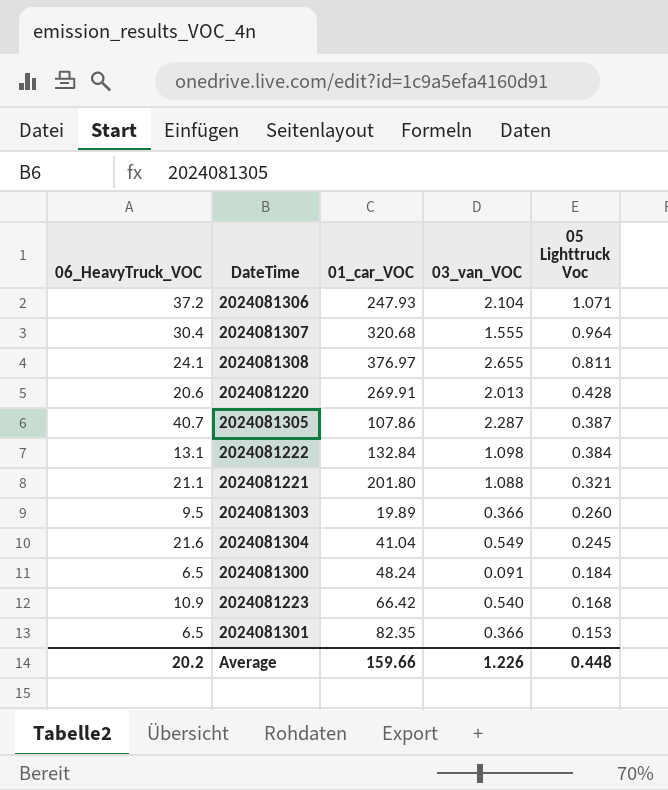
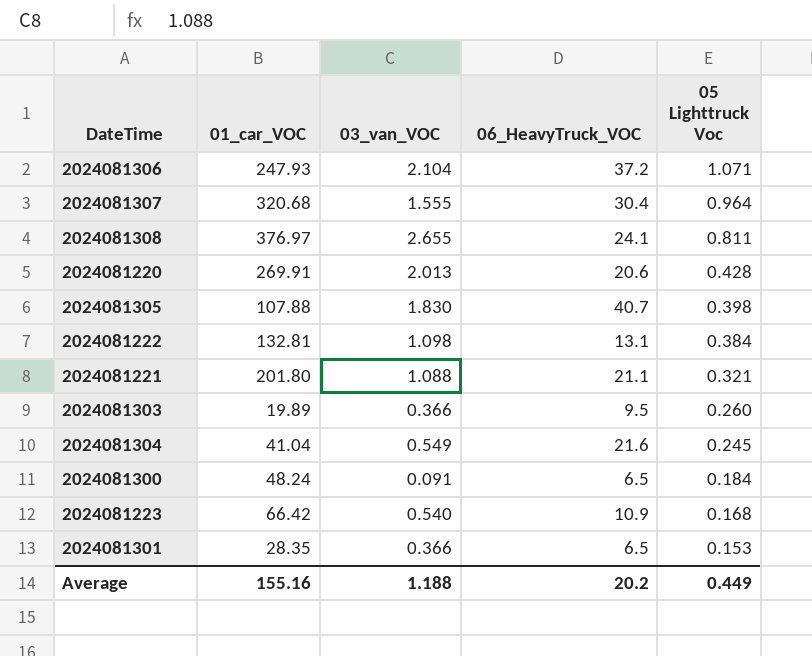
column 06_HeavyTruck_VOC | position: 1 -> 4
2024081305 | 01_car_VOC: 107.86 -> 107.88
2024081305 | 03_van_VOC: 2.287 -> 1.830
2024081305 | 05 Lighttruck Voc: 0.387 -> 0.398
2024081222 | 01_car_VOC: 132.84 -> 132.81
2024081301 | 01_car_VOC: 82.35 -> 28.35
Average | 01_car_VOC: 159.66 -> 155.16
Average | 03_van_VOC: 1.226 -> 1.188
Average | 05 Lighttruck Voc: 0.448 -> 0.449

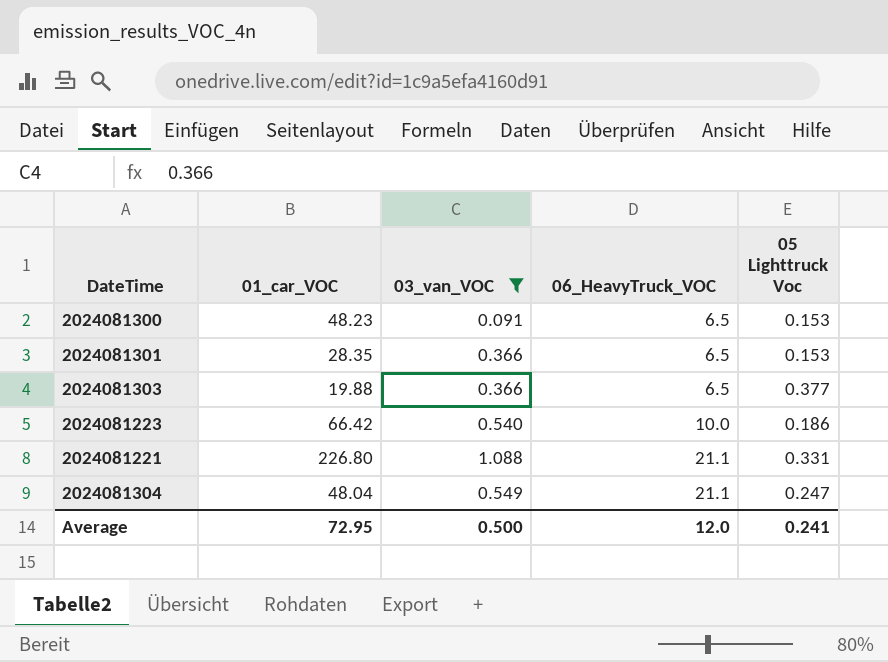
filter: none -> 03_van_VOC <= 1.088
row order: 05 Lighttruck Voc descending -> 06_HeavyTruck_VOC ascending
2024081300 | 01_car_VOC: 48.24 -> 48.23
2024081300 | 05 Lighttruck Voc: 0.184 -> 0.153
2024081303 | 01_car_VOC: 19.89 -> 19.88
2024081303 | 06_HeavyTruck_VOC: 9.5 -> 6.5
2024081303 | 05 Lighttruck Voc: 0.260 -> 0.377
2024081223 | 06_HeavyTruck_VOC: 10.9 -> 10.0
2024081223 | 05 Lighttruck Voc: 0.168 -> 0.186
2024081221 | 01_car_VOC: 201.80 -> 226.80
2024081221 | 05 Lighttruck Voc: 0.321 -> 0.331
2024081304 | 01_car_VOC: 41.04 -> 48.04
2024081304 | 06_HeavyTruck_VOC: 21.6 -> 21.1
2024081304 | 05 Lighttruck Voc: 0.245 -> 0.247
Average | 01_car_VOC: 155.16 -> 72.95
Average | 03_van_VOC: 1.188 -> 0.500
Average | 06_HeavyTruck_VOC: 20.2 -> 12.0
Average | 05 Lighttruck Voc: 0.449 -> 0.241

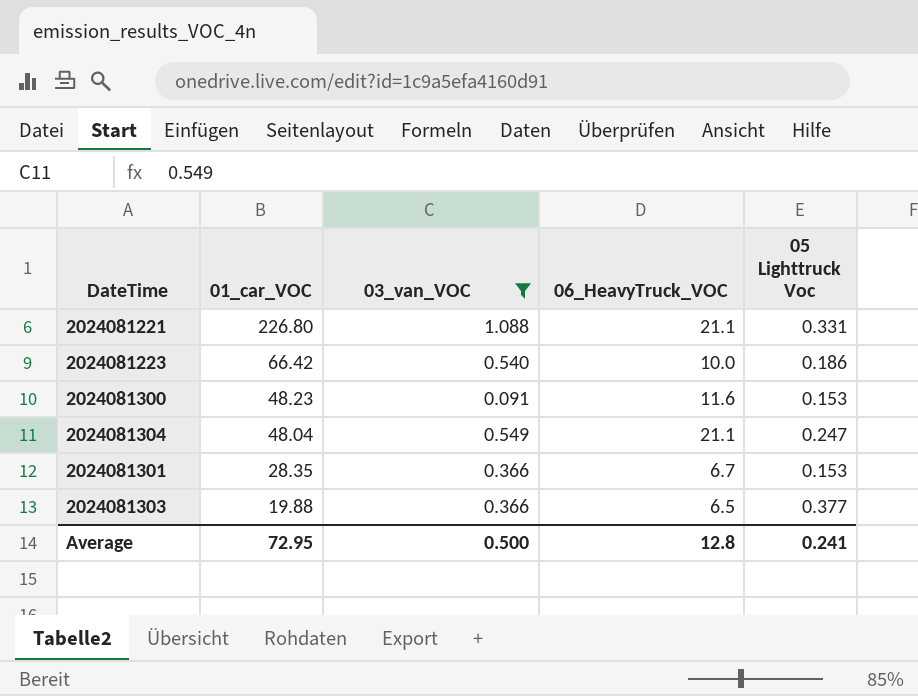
row order: 06_HeavyTruck_VOC ascending -> 01_car_VOC descending
2024081300 | 06_HeavyTruck_VOC: 6.5 -> 11.6
2024081301 | 06_HeavyTruck_VOC: 6.5 -> 6.7
Average | 06_HeavyTruck_VOC: 12.0 -> 12.8

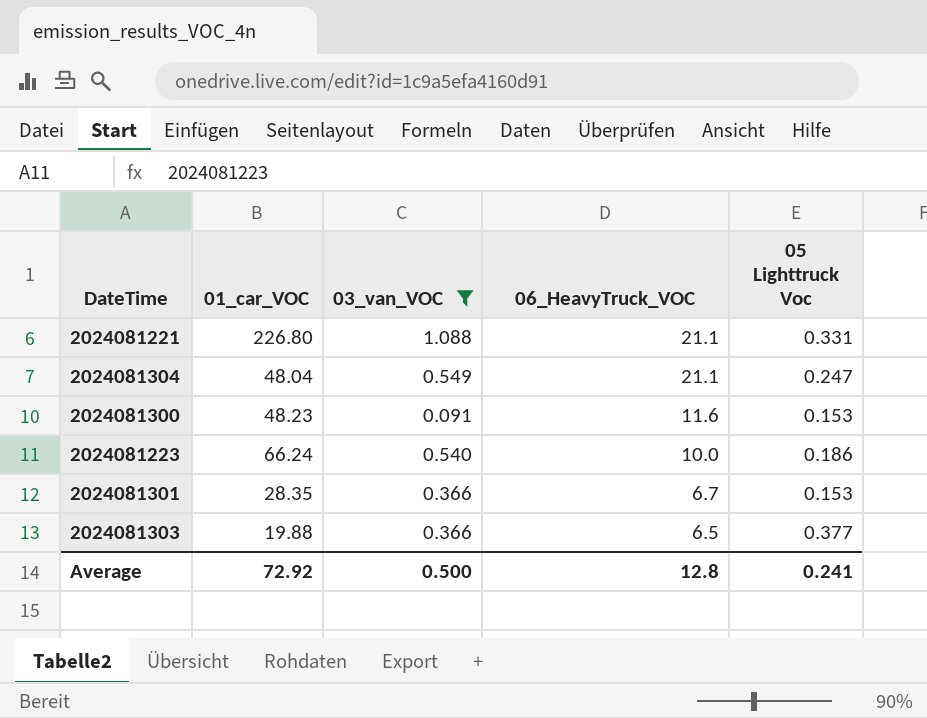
row order: 01_car_VOC descending -> 06_HeavyTruck_VOC descending
2024081223 | 01_car_VOC: 66.42 -> 66.24
Average | 01_car_VOC: 72.95 -> 72.92

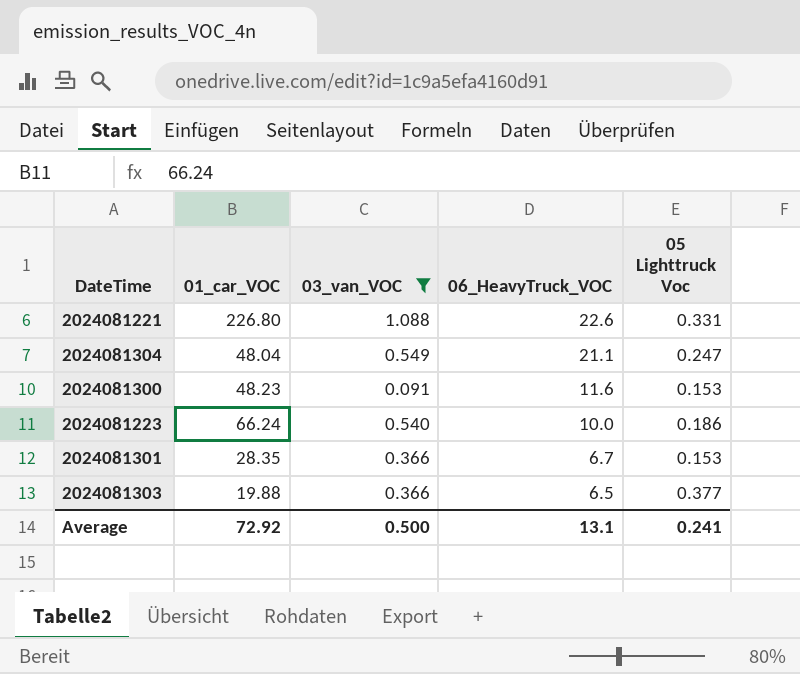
2024081221 | 06_HeavyTruck_VOC: 21.1 -> 22.6
Average | 06_HeavyTruck_VOC: 12.8 -> 13.1

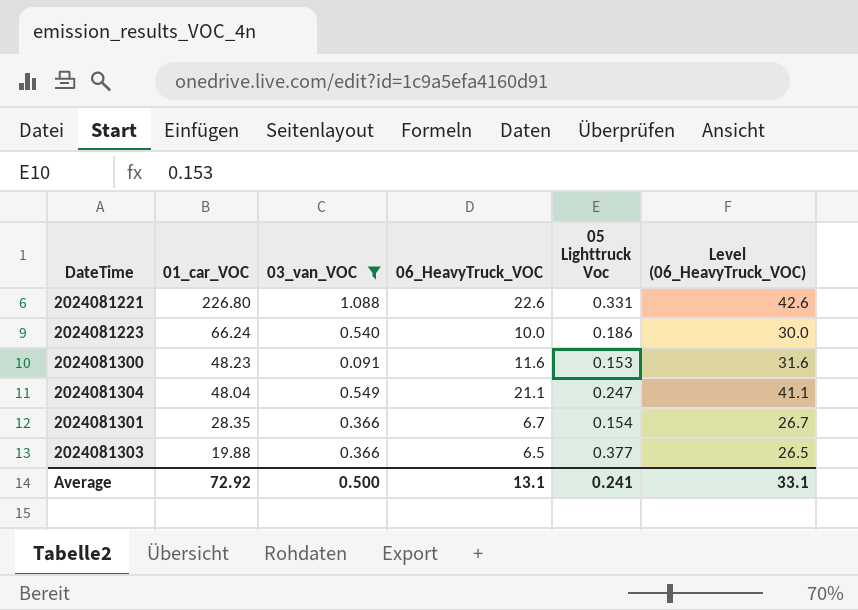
row order: 06_HeavyTruck_VOC descending -> 01_car_VOC descending
column Level (06_HeavyTruck_VOC) | formula: none -> [06_HeavyTruck_VOC] + 20
2024081301 | 05 Lighttruck Voc: 0.153 -> 0.154

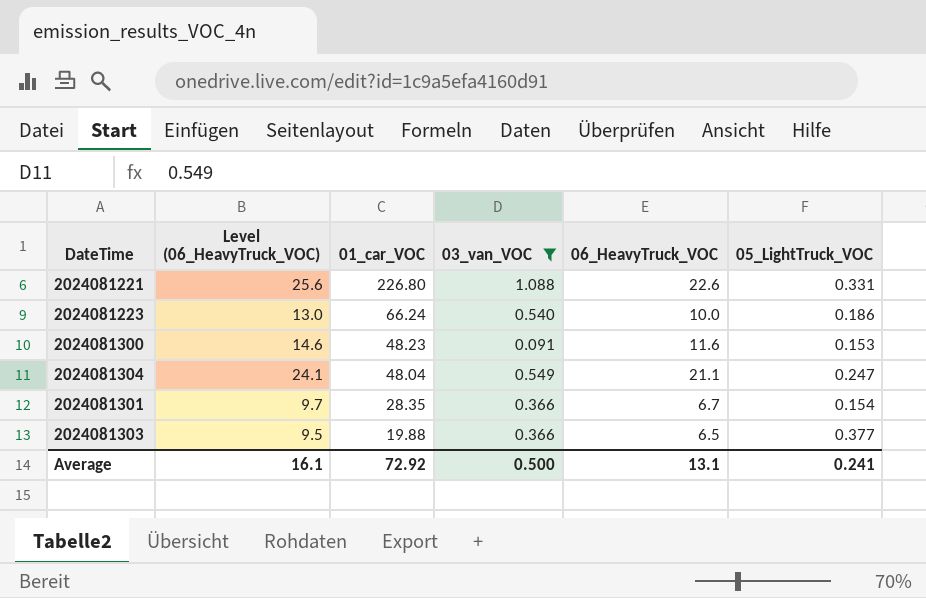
column Level (06_HeavyTruck_VOC) | formula: [06_HeavyTruck_VOC] + 20 -> [06_HeavyTruck_VOC] + 3
column Level (06_HeavyTruck_VOC) | position: 6 -> 2
column name: 05 Lighttruck Voc -> 05_LightTruck_VOC
Average | Level (06_HeavyTruck_VOC): 33.1 -> 16.1

